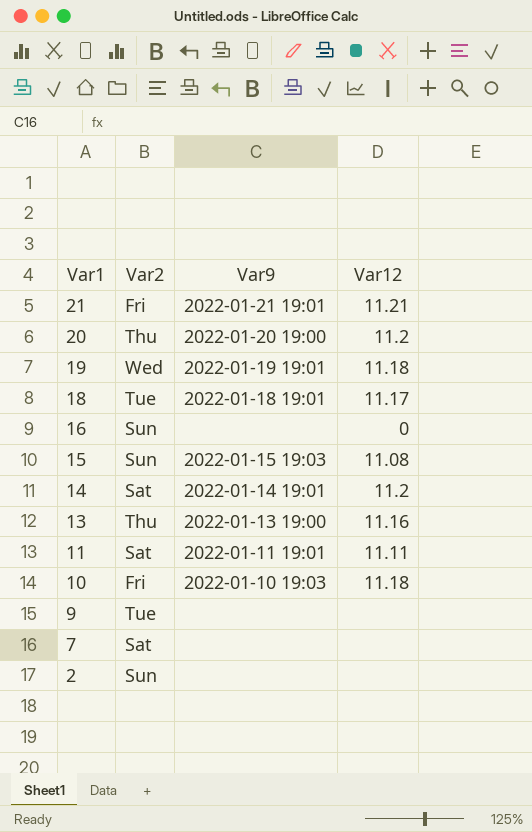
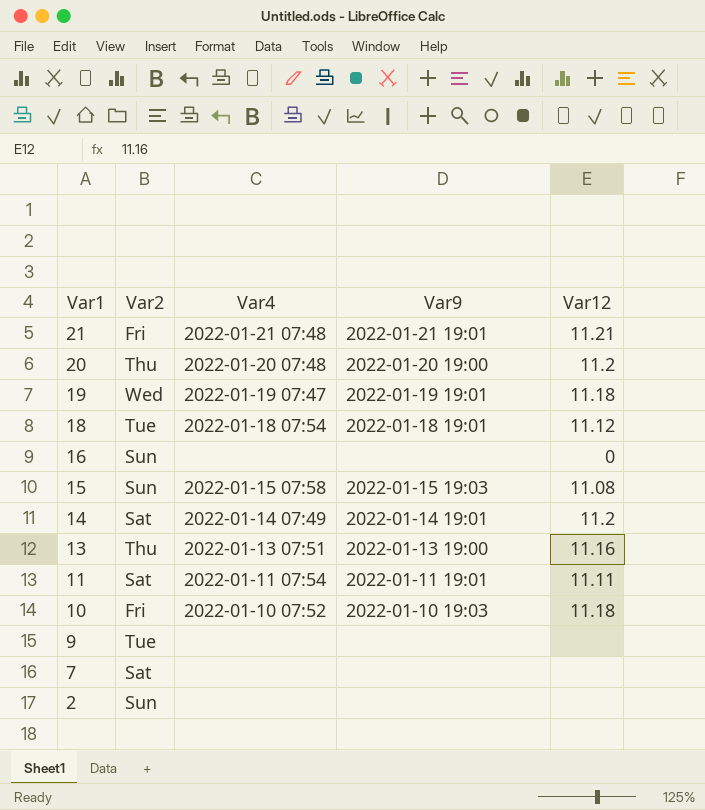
column Var4 | position: none -> 3
18 | Var12: 11.17 -> 11.12

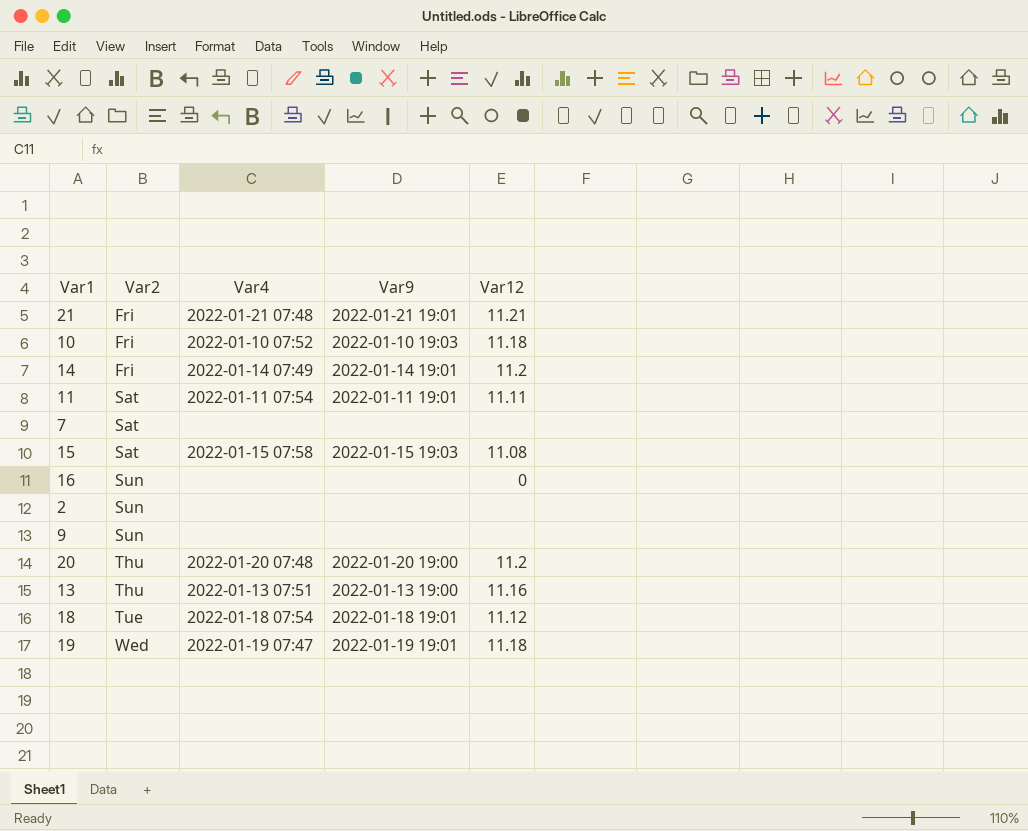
row order: Var1 descending -> Var2 ascending
14 | Var2: Sat -> Fri
15 | Var2: Sun -> Sat
9 | Var2: Tue -> Sun

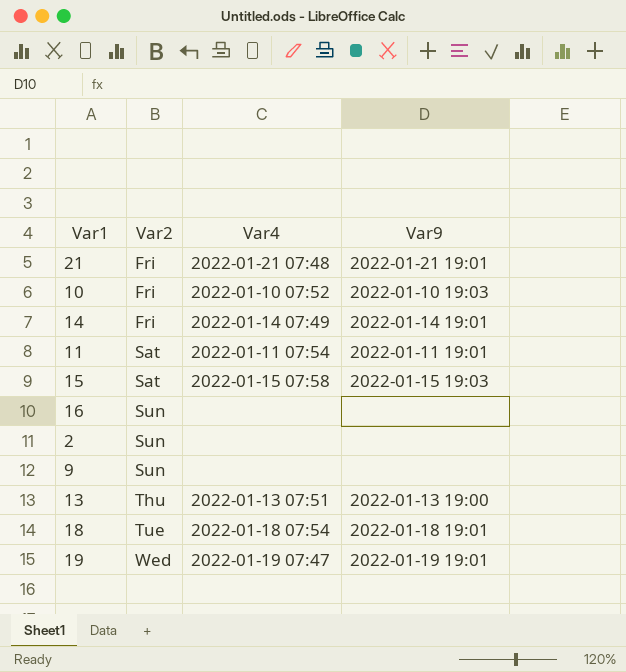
column Var12 | position: 5 -> none
row 7: Sat | none | none | none -> none
row 20: Thu | 2022-01-20 07:48 | 2022-01-20 19:00 | 11.2 -> none

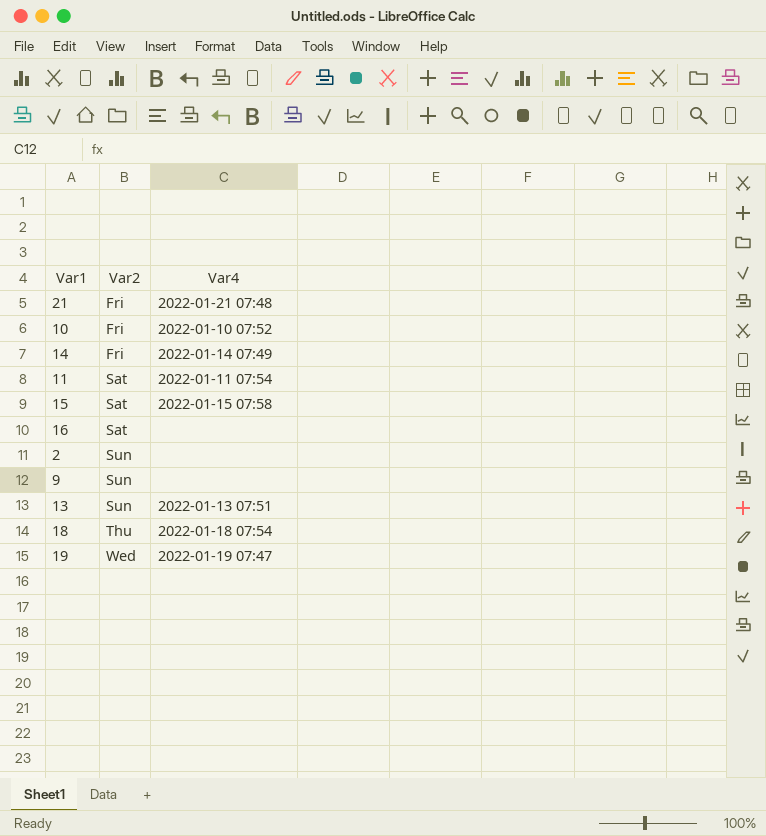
column Var9 | position: 4 -> none
16 | Var2: Sun -> Sat
13 | Var2: Thu -> Sun
18 | Var2: Tue -> Thu

